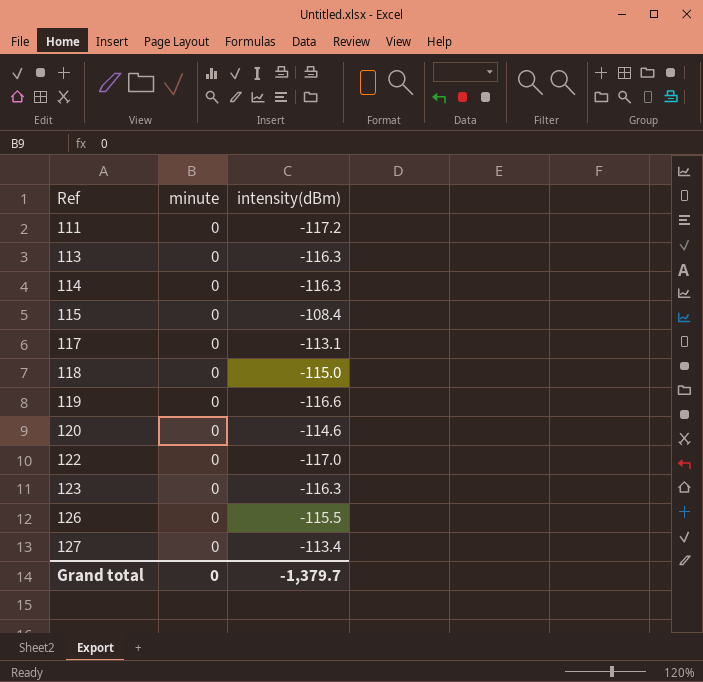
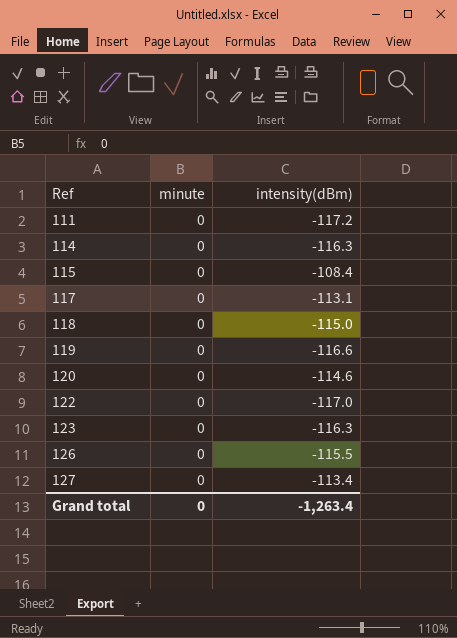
row 113: 0 | -116.3 -> none
Grand total | intensity(dBm): -1,379.7 -> -1,263.4

